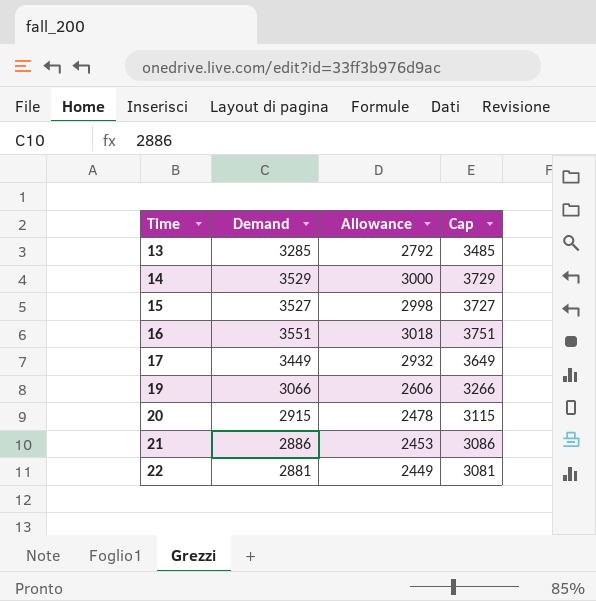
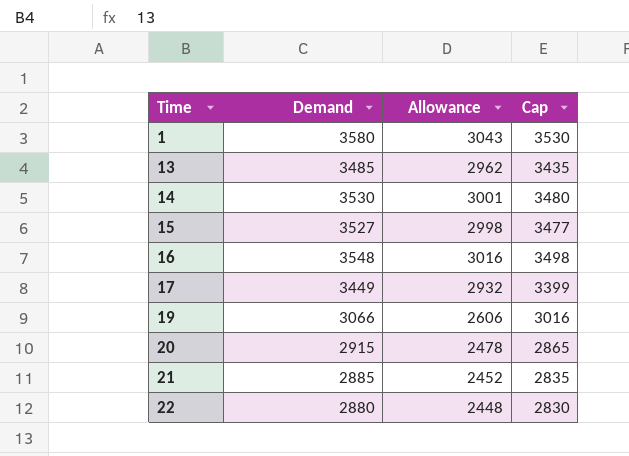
column Cap | formula: [Demand] + 200 -> [Demand] - 50
row 1: none -> 3580 | 3043 | 3530
13 | Demand: 3285 -> 3485
13 | Allowance: 2792 -> 2962
14 | Demand: 3529 -> 3530
14 | Allowance: 3000 -> 3001
16 | Demand: 3551 -> 3548
16 | Allowance: 3018 -> 3016
21 | Demand: 2886 -> 2885
21 | Allowance: 2453 -> 2452
22 | Demand: 2881 -> 2880
22 | Allowance: 2449 -> 2448

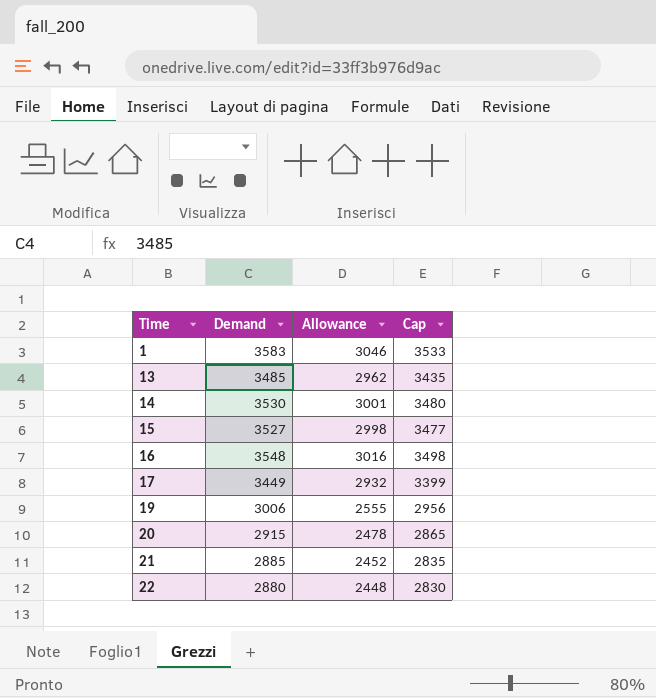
1 | Demand: 3580 -> 3583
1 | Allowance: 3043 -> 3046
1 | Cap: 3530 -> 3533
19 | Demand: 3066 -> 3006
19 | Allowance: 2606 -> 2555
19 | Cap: 3016 -> 2956

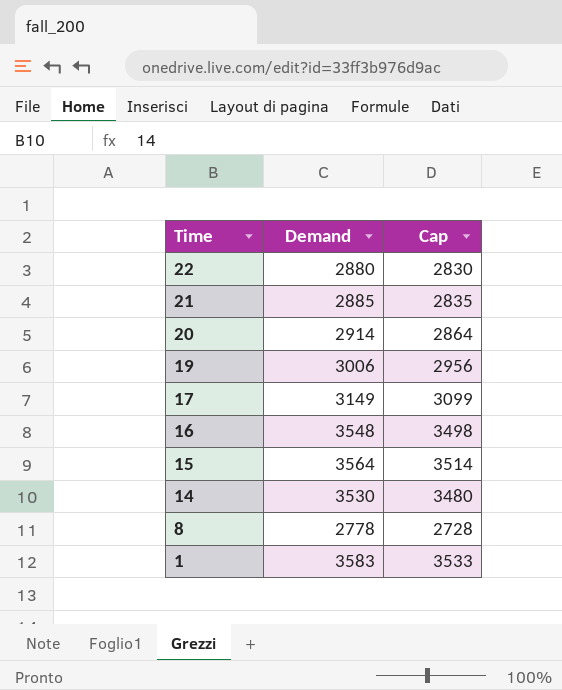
row order: Time ascending -> Time descending
column Allowance | formula: [Demand] * 0.85 -> none
row 13: 3485 | 2962 | 3435 -> none
20 | Demand: 2915 -> 2914
20 | Cap: 2865 -> 2864
17 | Demand: 3449 -> 3149
17 | Cap: 3399 -> 3099
15 | Demand: 3527 -> 3564
15 | Cap: 3477 -> 3514
row 8: none -> 2778 | 2728

